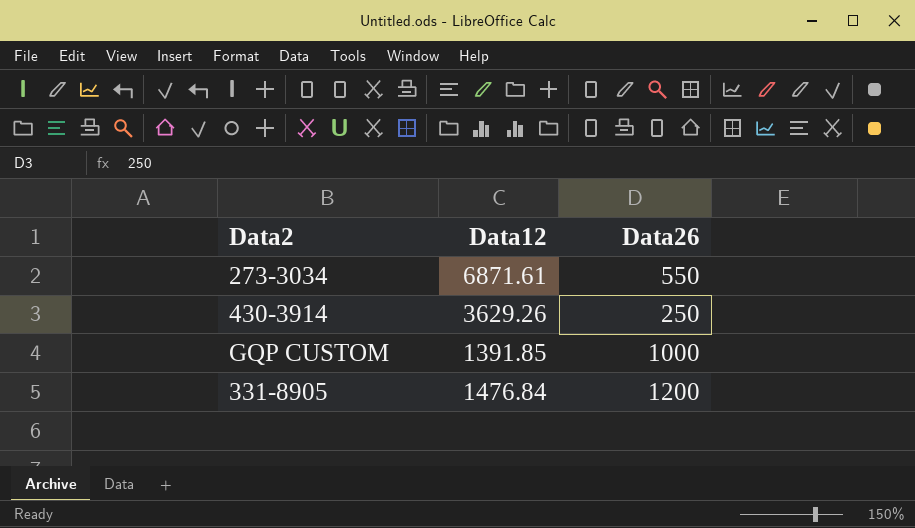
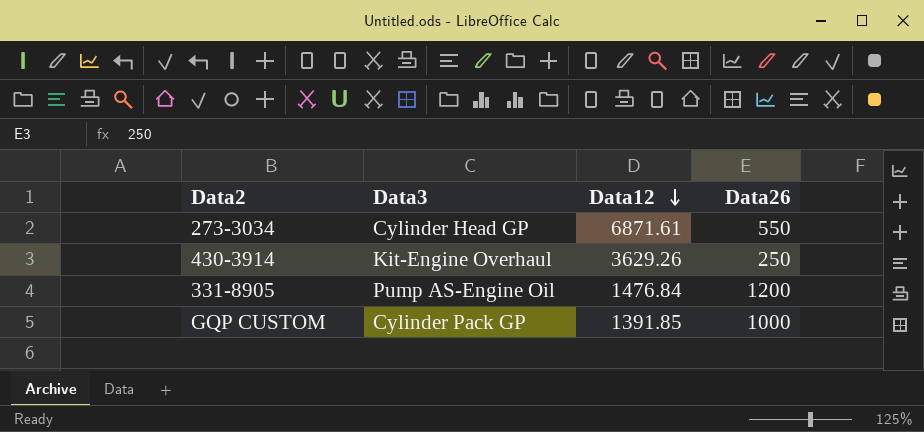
row order: none -> Data12 descending
column Data3 | position: none -> 2

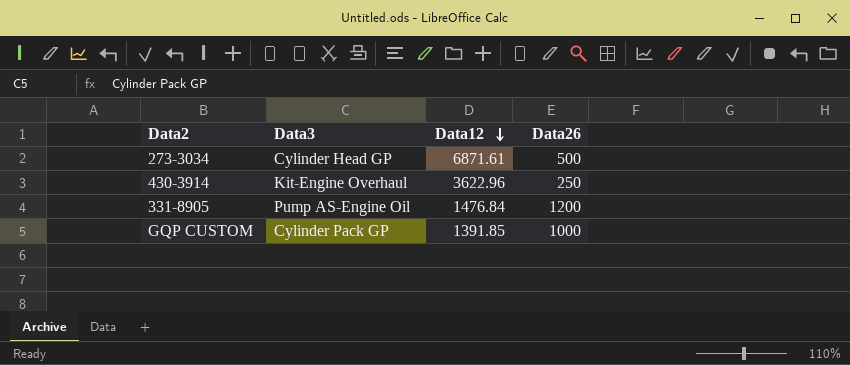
273-3034 | Data26: 550 -> 500
430-3914 | Data12: 3629.26 -> 3622.96

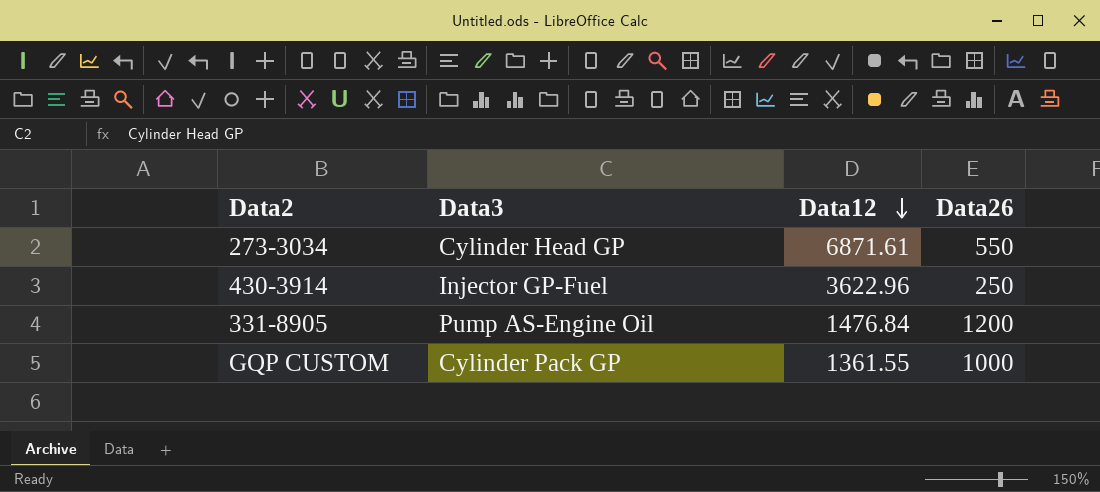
273-3034 | Data26: 500 -> 550
430-3914 | Data3: Kit-Engine Overhaul -> Injector GP-Fuel
GQP CUSTOM | Data12: 1391.85 -> 1361.55

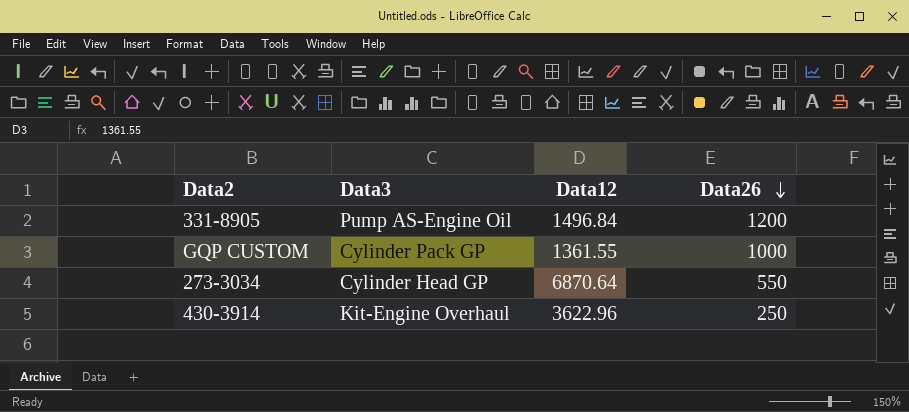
row order: Data12 descending -> Data26 descending
331-8905 | Data12: 1476.84 -> 1496.84
273-3034 | Data12: 6871.61 -> 6870.64
430-3914 | Data3: Injector GP-Fuel -> Kit-Engine Overhaul

